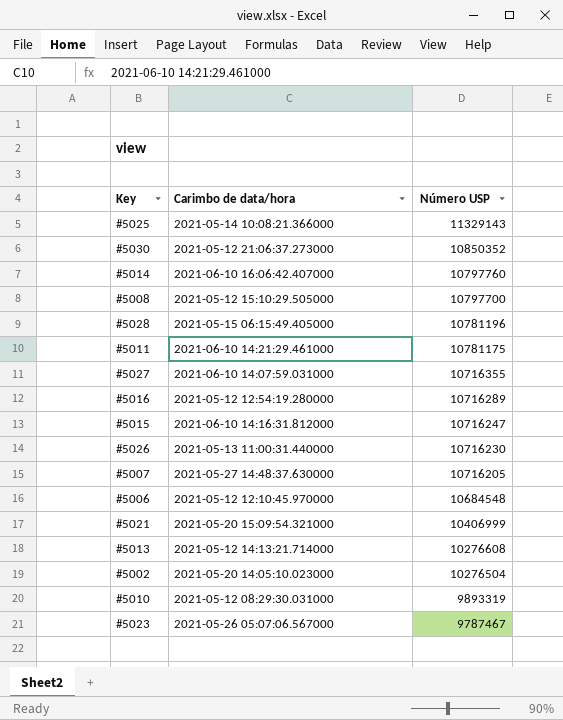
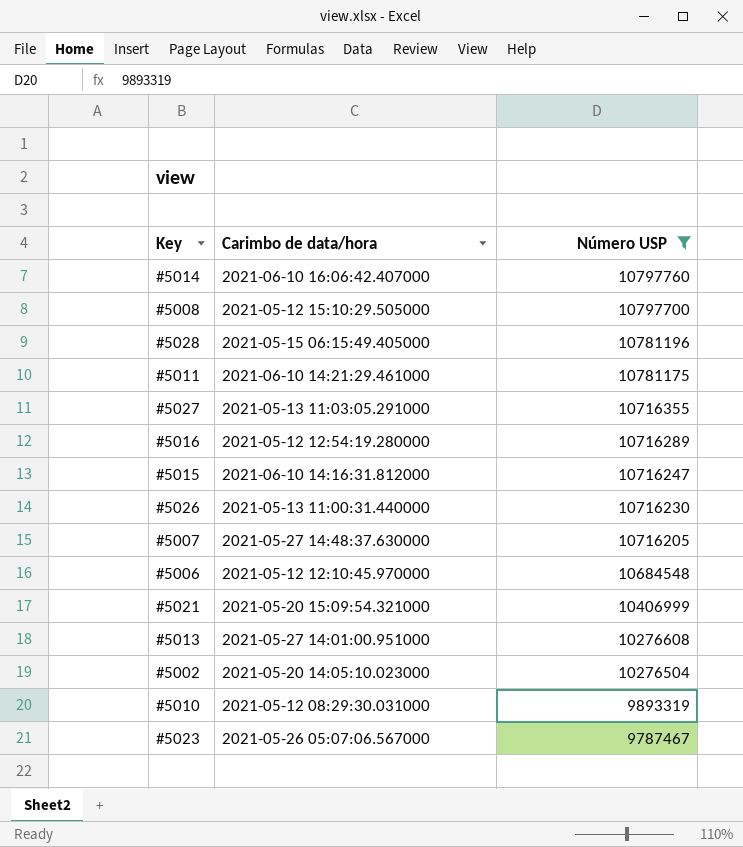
filter: none -> Número USP <= 10797760
#5027 | Carimbo de data/hora: 2021-06-10 14:07:59.031000 -> 2021-05-13 11:03:05.291000
#5013 | Carimbo de data/hora: 2021-05-12 14:13:21.714000 -> 2021-05-27 14:01:00.951000

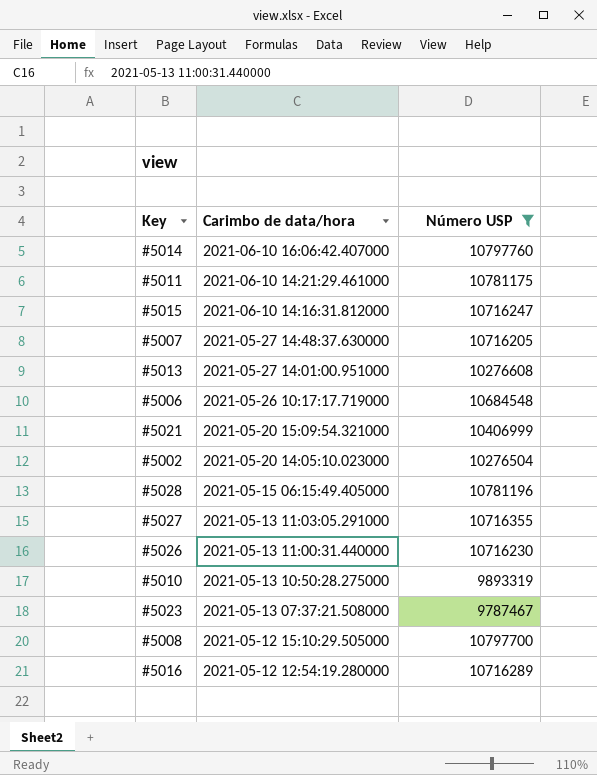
row order: Número USP descending -> Carimbo de data/hora descending
#5006 | Carimbo de data/hora: 2021-05-12 12:10:45.970000 -> 2021-05-26 10:17:17.719000
#5010 | Carimbo de data/hora: 2021-05-12 08:29:30.031000 -> 2021-05-13 10:50:28.275000
#5023 | Carimbo de data/hora: 2021-05-26 05:07:06.567000 -> 2021-05-13 07:37:21.508000

